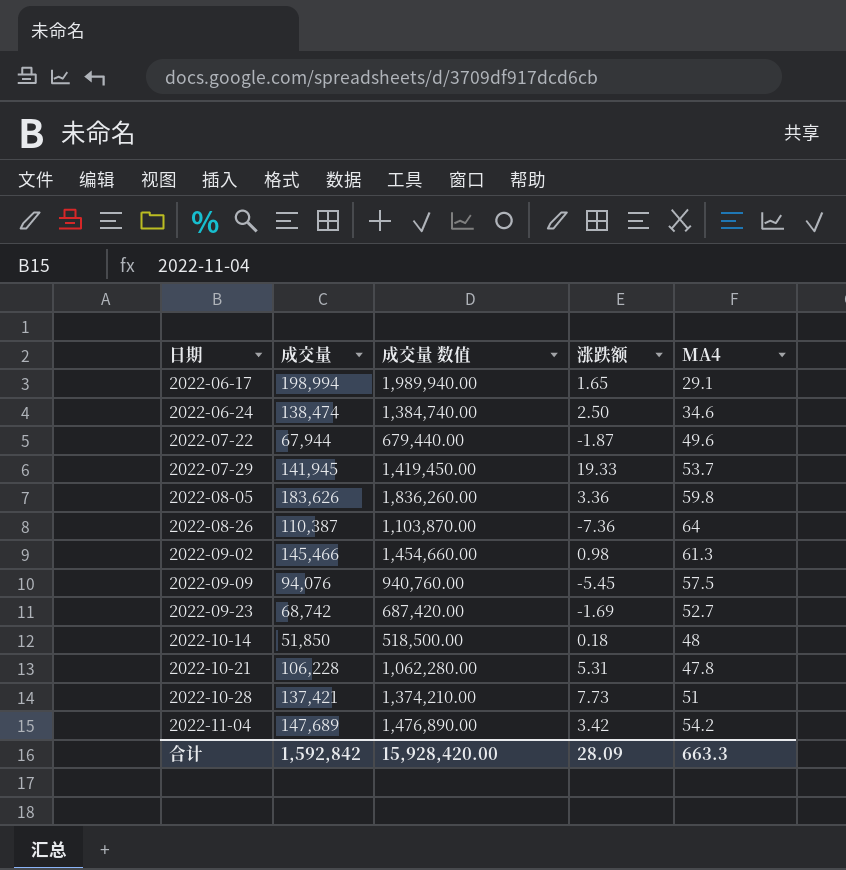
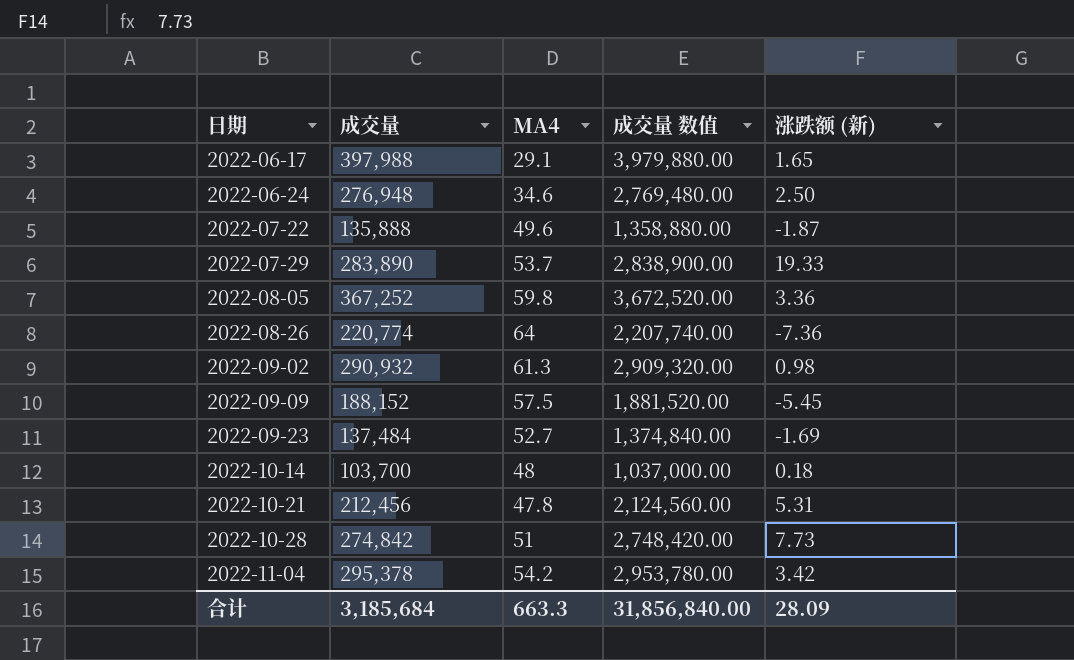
column MA4 | position: 5 -> 3
column name: 涨跌额 -> 涨跌额 (新)
2022-06-17 | 成交量: 198,994 -> 397,988
2022-06-17 | 成交量 数值: 1,989,940.00 -> 3,979,880.00
2022-06-24 | 成交量: 138,474 -> 276,948
2022-06-24 | 成交量 数值: 1,384,740.00 -> 2,769,480.00
2022-07-22 | 成交量: 67,944 -> 135,888
2022-07-22 | 成交量 数值: 679,440.00 -> 1,358,880.00
2022-07-29 | 成交量: 141,945 -> 283,890
2022-07-29 | 成交量 数值: 1,419,450.00 -> 2,838,900.00
2022-08-05 | 成交量: 183,626 -> 367,252
2022-08-05 | 成交量 数值: 1,836,260.00 -> 3,672,520.00
2022-08-26 | 成交量: 110,387 -> 220,774
2022-08-26 | 成交量 数值: 1,103,870.00 -> 2,207,740.00
2022-09-02 | 成交量: 145,466 -> 290,932
2022-09-02 | 成交量 数值: 1,454,660.00 -> 2,909,320.00
2022-09-09 | 成交量: 94,076 -> 188,152
2022-09-09 | 成交量 数值: 940,760.00 -> 1,881,520.00
2022-09-23 | 成交量: 68,742 -> 137,484
2022-09-23 | 成交量 数值: 687,420.00 -> 1,374,840.00
2022-10-14 | 成交量: 51,850 -> 103,700
2022-10-14 | 成交量 数值: 518,500.00 -> 1,037,000.00
2022-10-21 | 成交量: 106,228 -> 212,456
2022-10-21 | 成交量 数值: 1,062,280.00 -> 2,124,560.00
2022-10-28 | 成交量: 137,421 -> 274,842
2022-10-28 | 成交量 数值: 1,374,210.00 -> 2,748,420.00
2022-11-04 | 成交量: 147,689 -> 295,378
2022-11-04 | 成交量 数值: 1,476,890.00 -> 2,953,780.00
合计 | 成交量: 1,592,842 -> 3,185,684
合计 | 成交量 数值: 15,928,420.00 -> 31,856,840.00

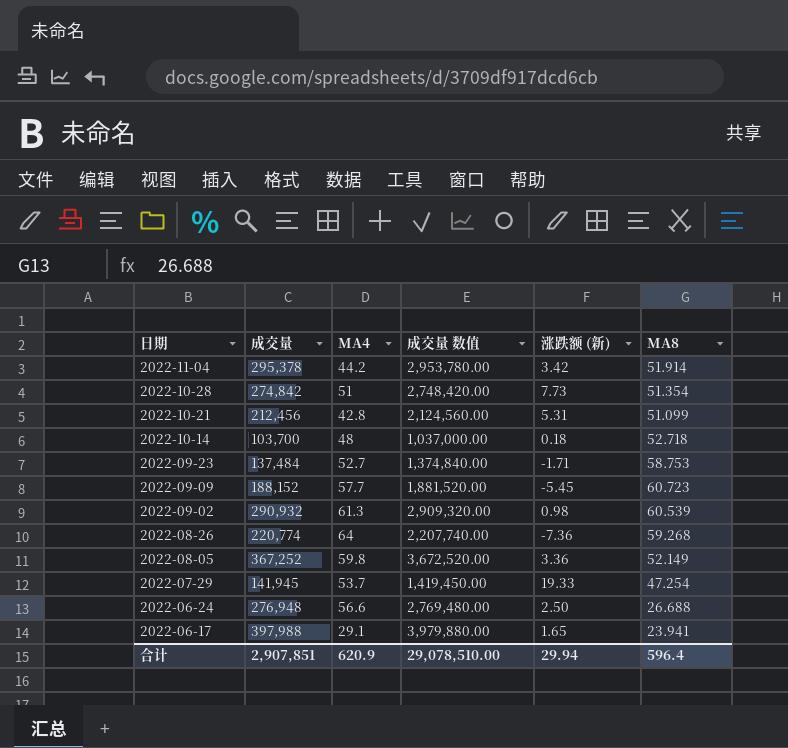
row order: 日期 ascending -> 日期 descending
column MA8 | position: none -> 6
row 2022-07-22: 135,888 | 49.6 | 1,358,880.00 | -1.87 -> none
2022-11-04 | MA4: 54.2 -> 44.2
2022-10-21 | MA4: 47.8 -> 42.8
2022-09-23 | 涨跌额 (新): -1.69 -> -1.71
2022-09-09 | MA4: 57.5 -> 57.7
2022-07-29 | 成交量: 283,890 -> 141,945
2022-07-29 | 成交量 数值: 2,838,900.00 -> 1,419,450.00
2022-06-24 | MA4: 34.6 -> 56.6
合计 | 成交量: 3,185,684 -> 2,907,851
合计 | MA4: 663.3 -> 620.9
合计 | 成交量 数值: 31,856,840.00 -> 29,078,510.00
合计 | 涨跌额 (新): 28.09 -> 29.94

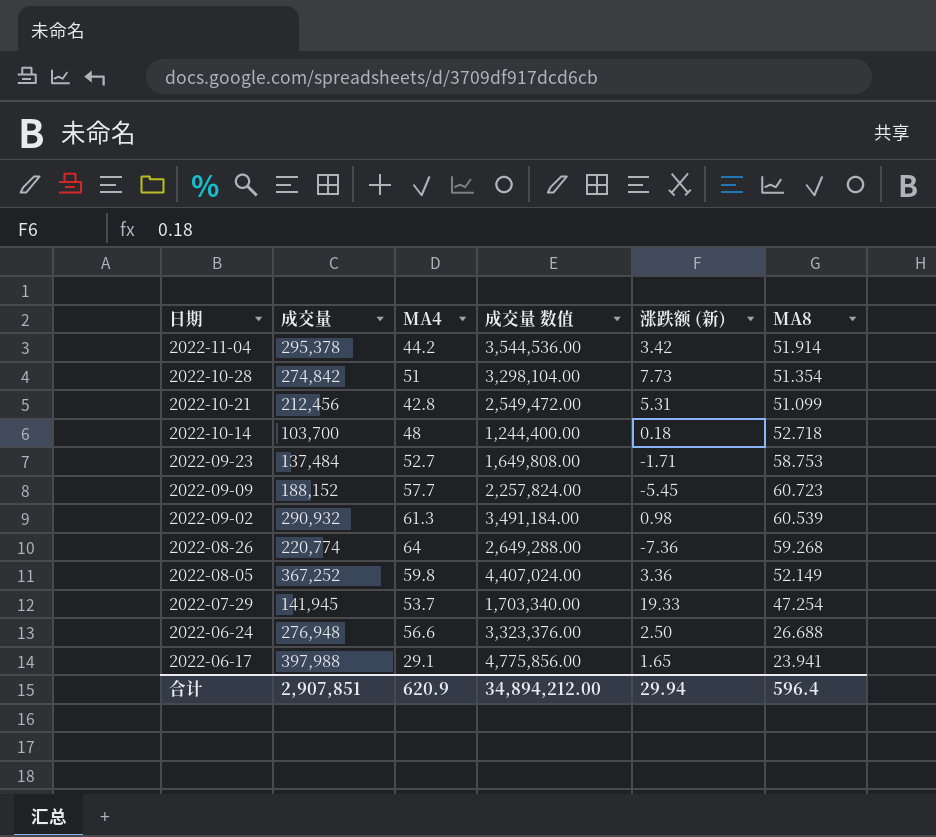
column 成交量 数值 | formula: [成交量] * 10 -> [成交量] * 12
合计 | 成交量 数值: 29,078,510.00 -> 34,894,212.00

